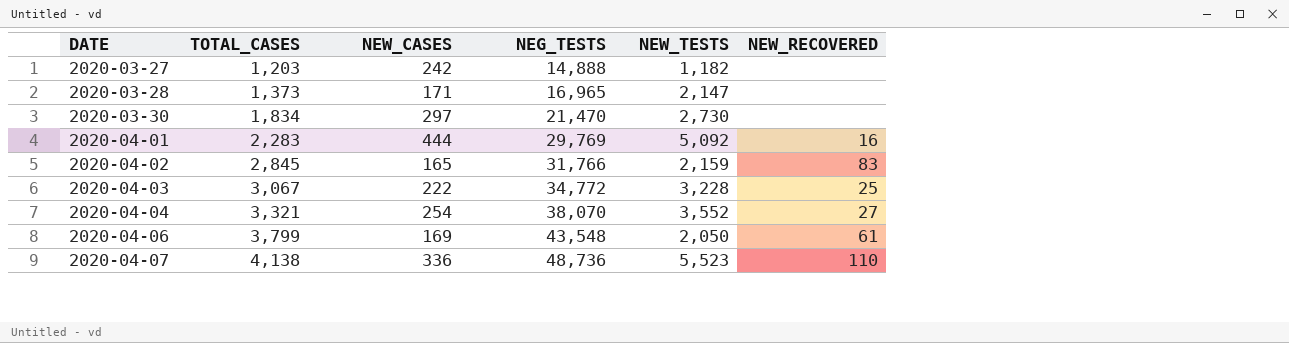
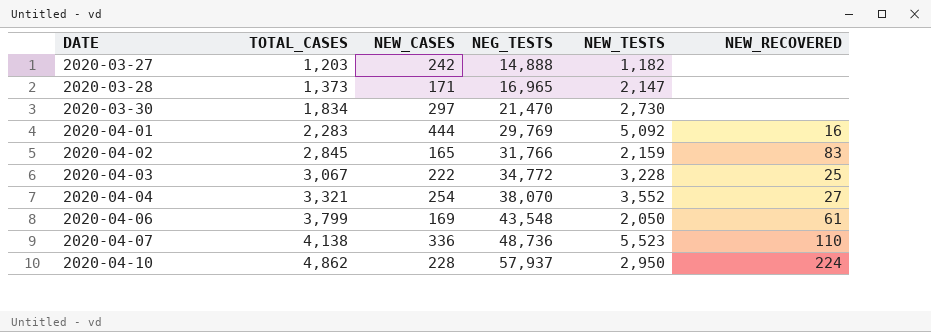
row 2020-04-10: none -> 4,862 | 228 | 57,937 | 2,950 | 224

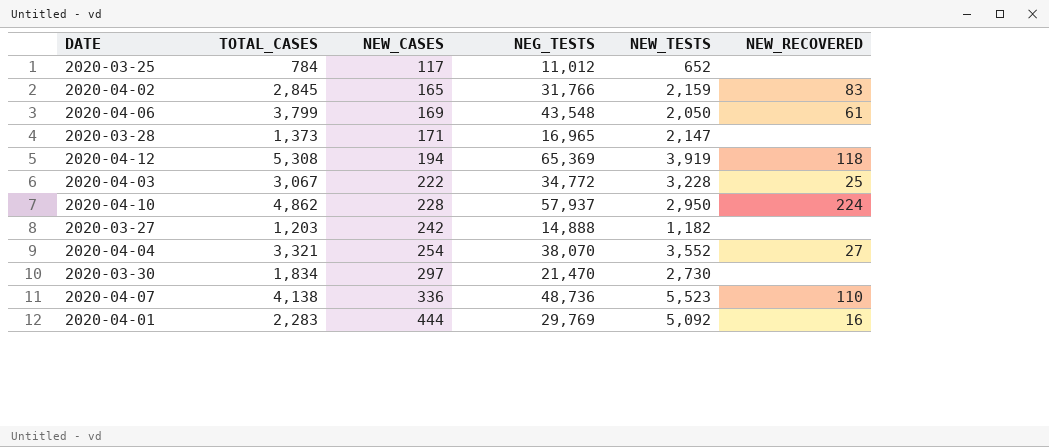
row order: DATE ascending -> NEW_CASES ascending
row 2020-03-25: none -> 784 | 117 | 11,012 | 652 | none
row 2020-04-12: none -> 5,308 | 194 | 65,369 | 3,919 | 118

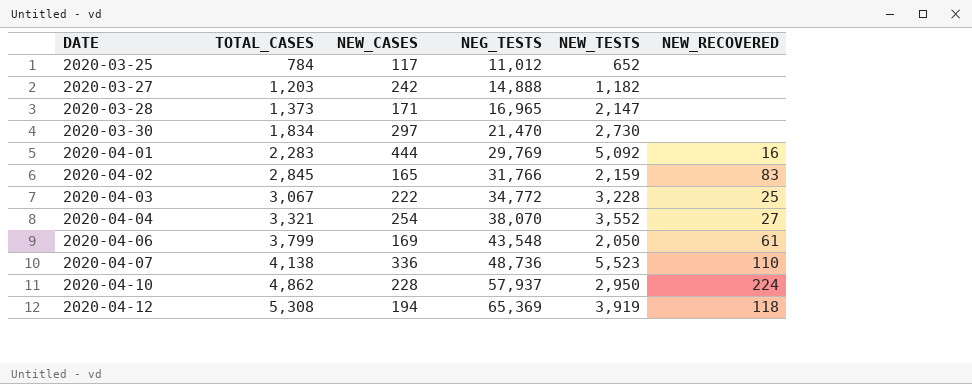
row order: NEW_CASES ascending -> DATE ascending

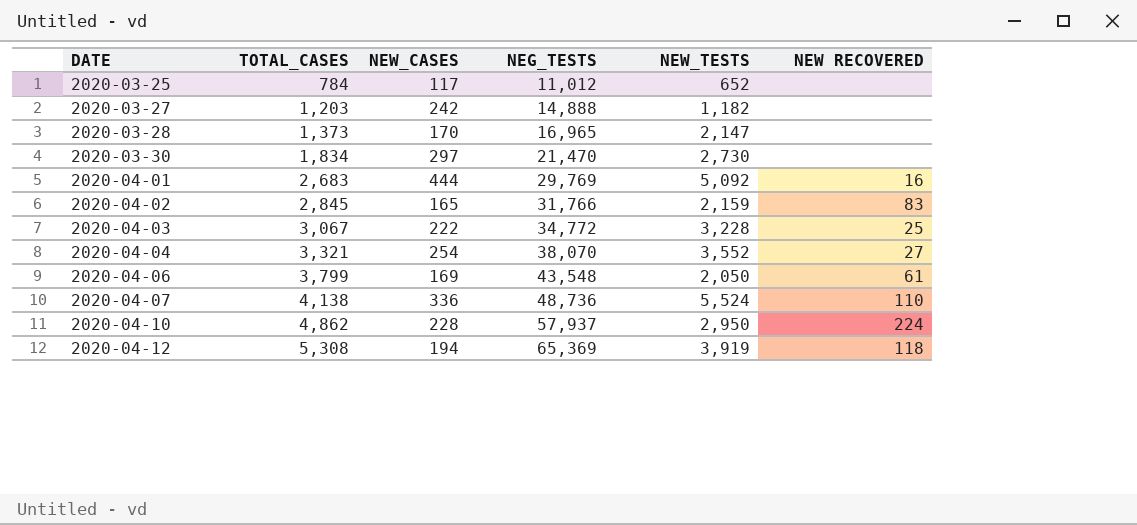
column name: NEW_RECOVERED -> NEW RECOVERED
2020-03-28 | NEW_CASES: 171 -> 170
2020-04-01 | TOTAL_CASES: 2,283 -> 2,683
2020-04-07 | NEW_TESTS: 5,523 -> 5,524

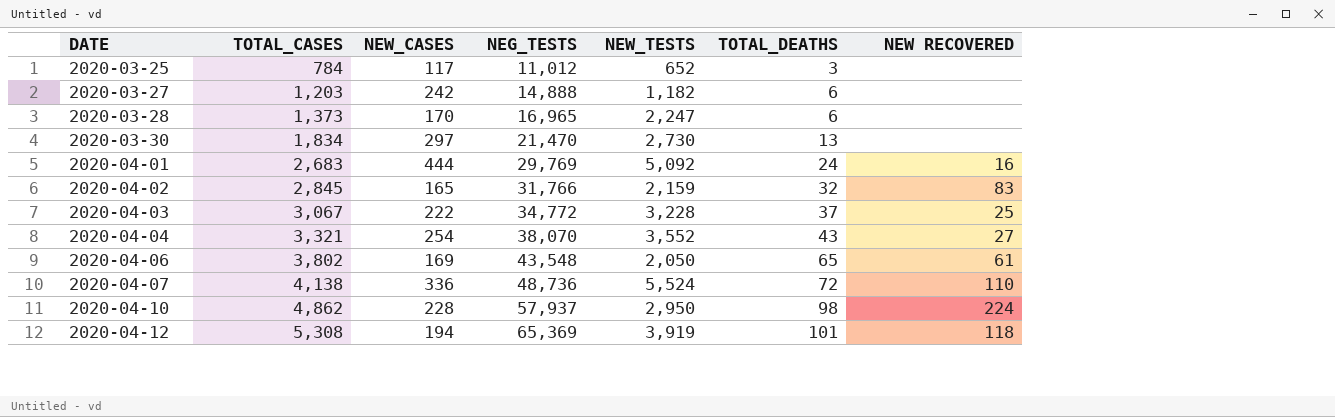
column TOTAL_DEATHS | position: none -> 6
2020-03-28 | NEW_TESTS: 2,147 -> 2,247
2020-04-06 | TOTAL_CASES: 3,799 -> 3,802

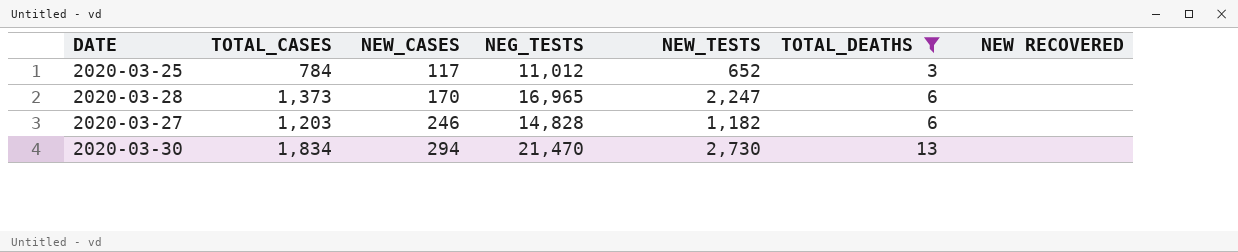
filter: none -> TOTAL_DEATHS <= 13
row order: DATE ascending -> NEW_CASES ascending
2020-03-27 | NEW_CASES: 242 -> 246
2020-03-27 | NEG_TESTS: 14,888 -> 14,828
2020-03-30 | NEW_CASES: 297 -> 294

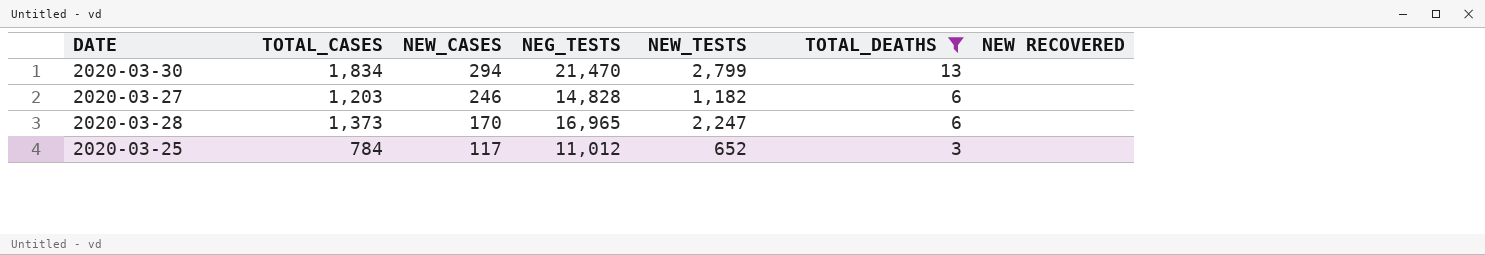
row order: NEW_CASES ascending -> NEW_CASES descending
2020-03-30 | NEW_TESTS: 2,730 -> 2,799

